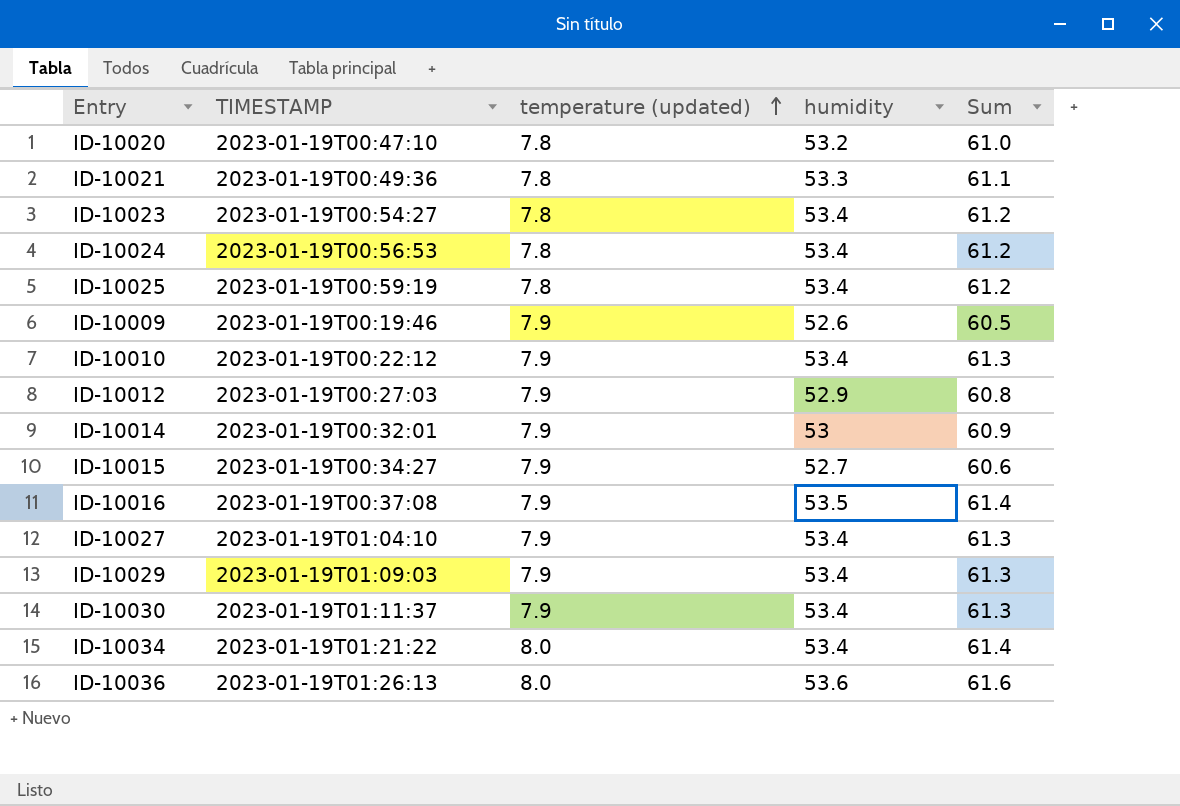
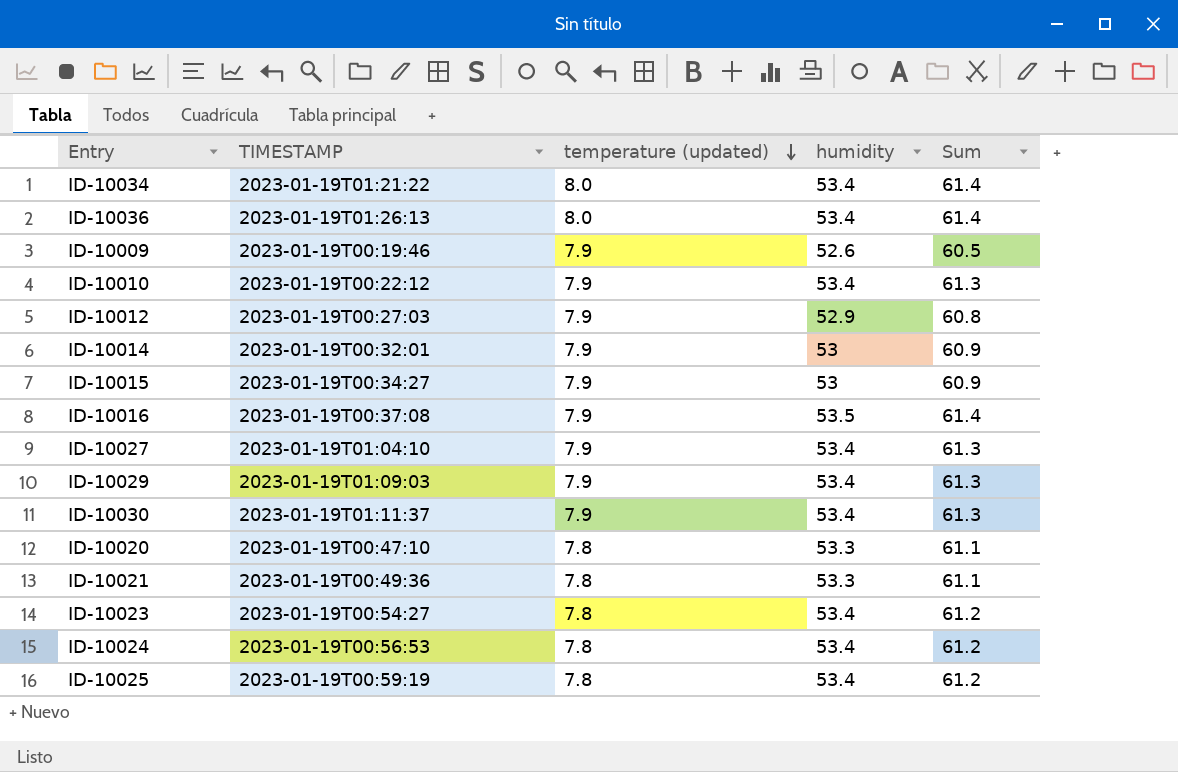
row order: temperature (updated) ascending -> temperature (updated) descending
ID-10036 | humidity: 53.6 -> 53.4
ID-10036 | Sum: 61.6 -> 61.4
ID-10015 | humidity: 52.7 -> 53
ID-10015 | Sum: 60.6 -> 60.9
ID-10020 | humidity: 53.2 -> 53.3
ID-10020 | Sum: 61.0 -> 61.1

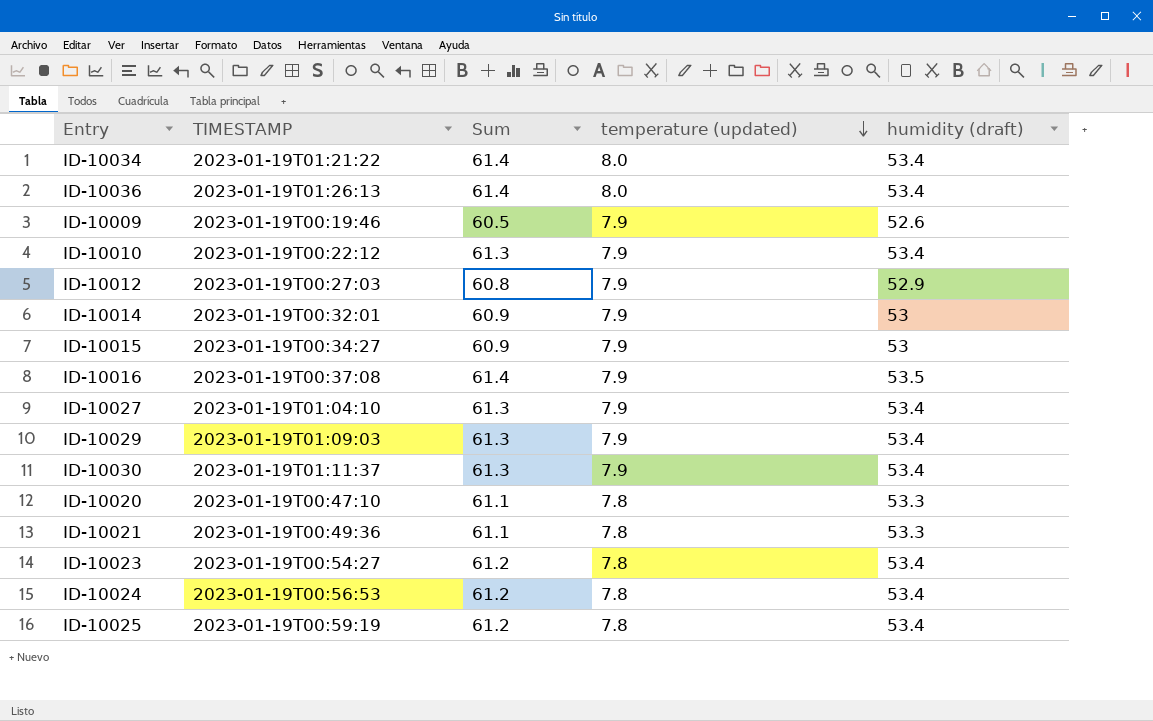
column Sum | position: 5 -> 3
column name: humidity -> humidity (draft)

